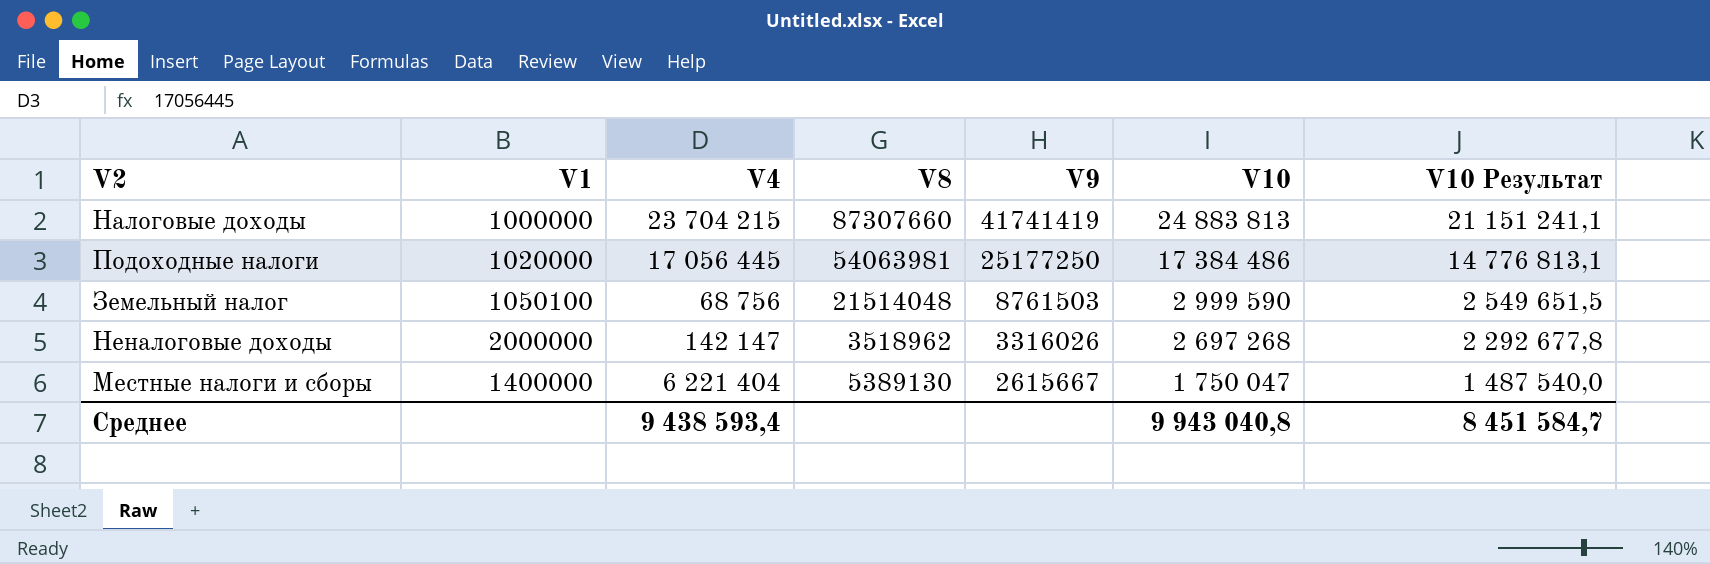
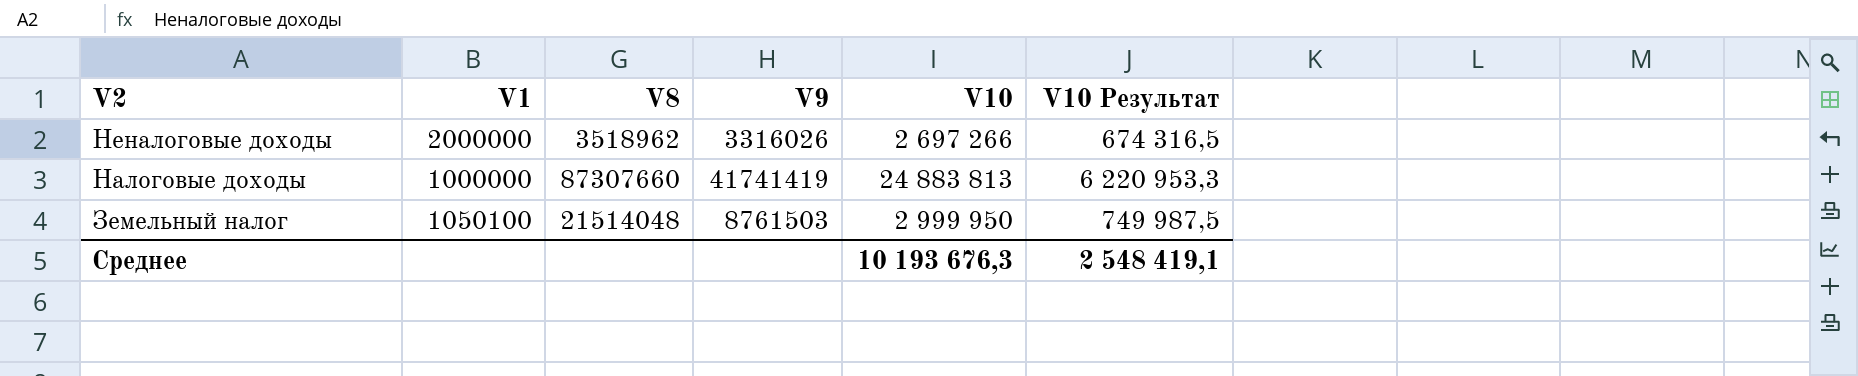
row order: V9 descending -> V2 descending
column V4 | position: 3 -> none
column V10 Результат | formula: [V10] * 0,85 -> [V10] * 0,25
row Подоходные налоги: 1020000 | 17 056 445 | 54063981 | 25177250 | 17 384 486 | 14 776 813,1 -> none
row Местные налоги и сборы: 1400000 | 6 221 404 | 5389130 | 2615667 | 1 750 047 | 1 487 540,0 -> none
Неналоговые доходы | V10: 2 697 268 -> 2 697 266
Земельный налог | V10: 2 999 590 -> 2 999 950
Среднее | V10: 9 943 040,8 -> 10 193 676,3
Среднее | V10 Результат: 8 451 584,7 -> 2 548 419,1

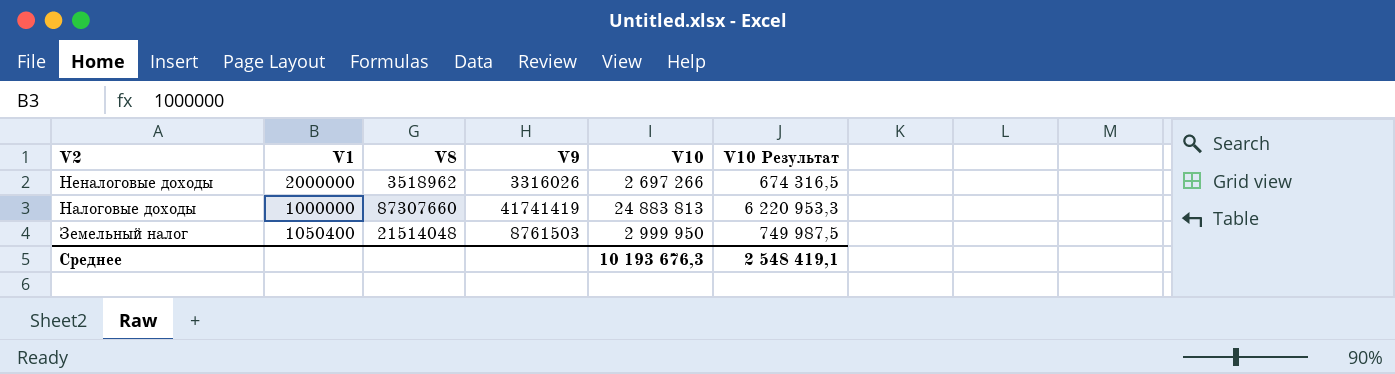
Земельный налог | V1: 1050100 -> 1050400

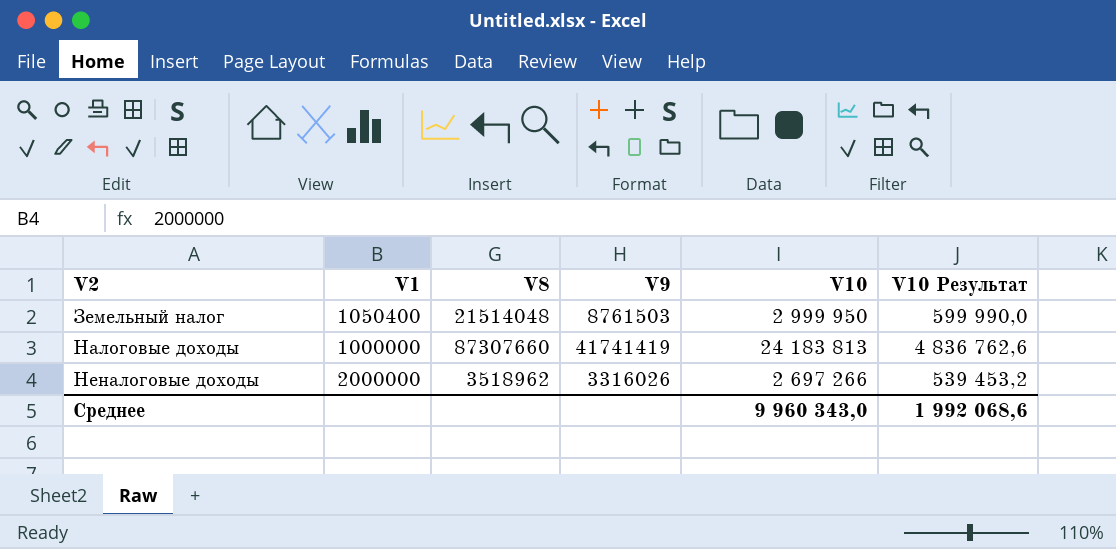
row order: V2 descending -> V2 ascending
column V10 Результат | formula: [V10] * 0,25 -> [V10] * 0,2
Налоговые доходы | V10: 24 883 813 -> 24 183 813
Среднее | V10: 10 193 676,3 -> 9 960 343,0
Среднее | V10 Результат: 2 548 419,1 -> 1 992 068,6

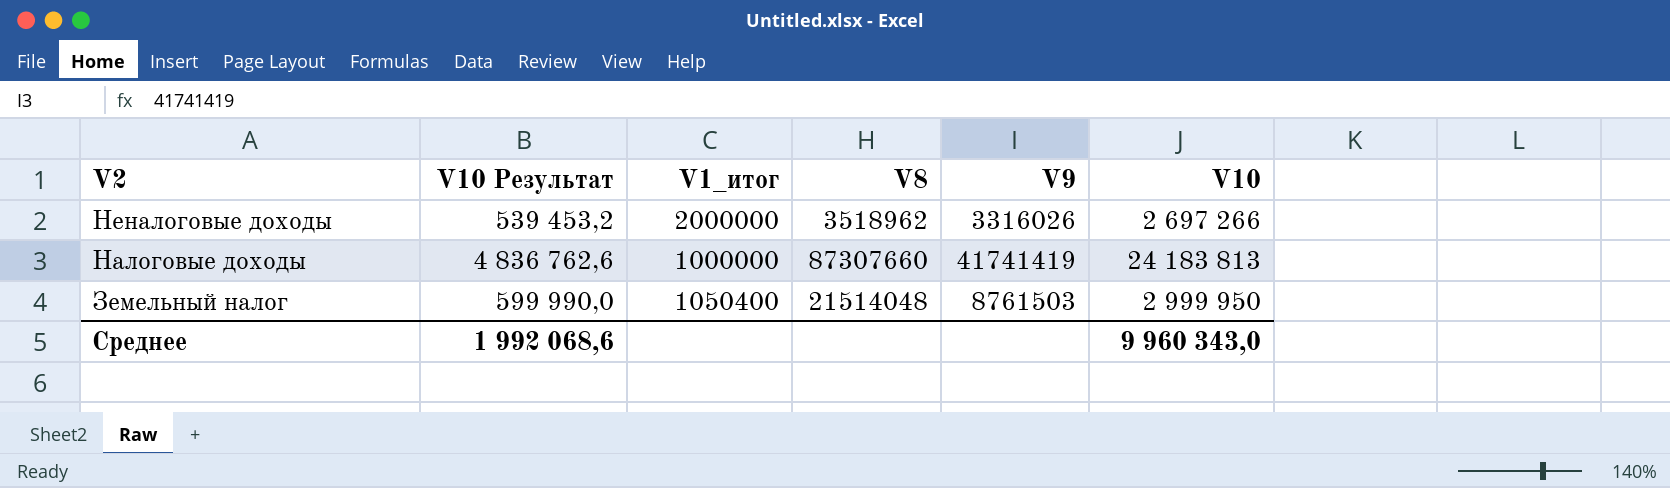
row order: V2 ascending -> V2 descending
column V10 Результат | position: 6 -> 2
column name: V1 -> V1_итог

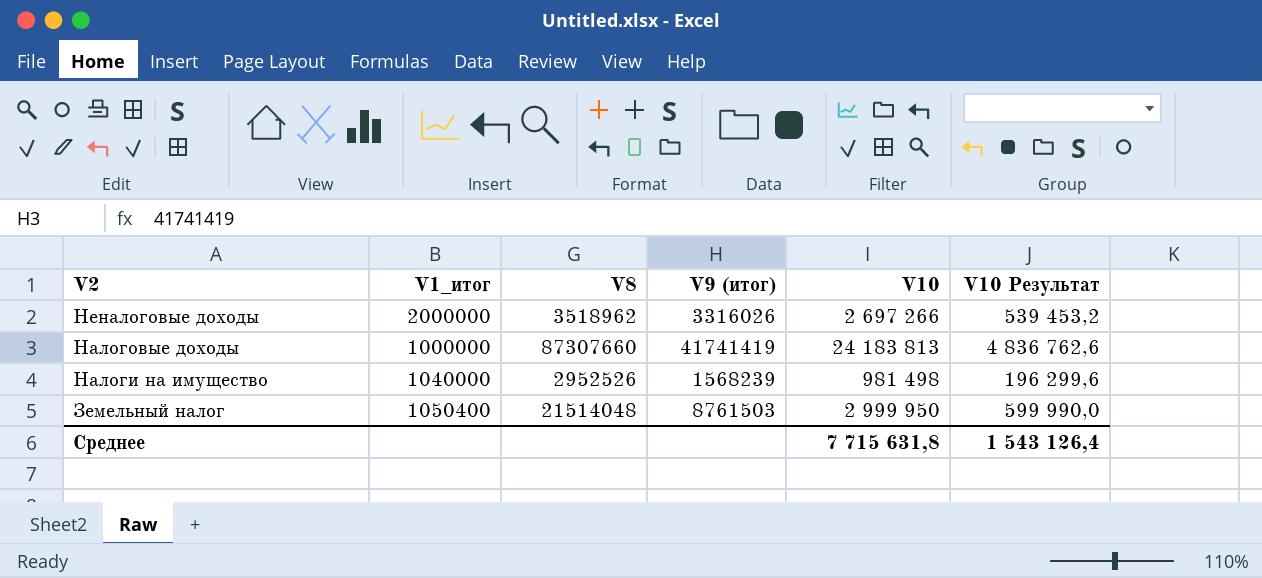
column name: V9 -> V9 (итог)
column V10 Результат | position: 2 -> 6
row Налоги на имущество: none -> 1040000 | 2952526 | 1568239 | 981 498 | 196 299,6
Среднее | V10: 9 960 343,0 -> 7 715 631,8
Среднее | V10 Результат: 1 992 068,6 -> 1 543 126,4

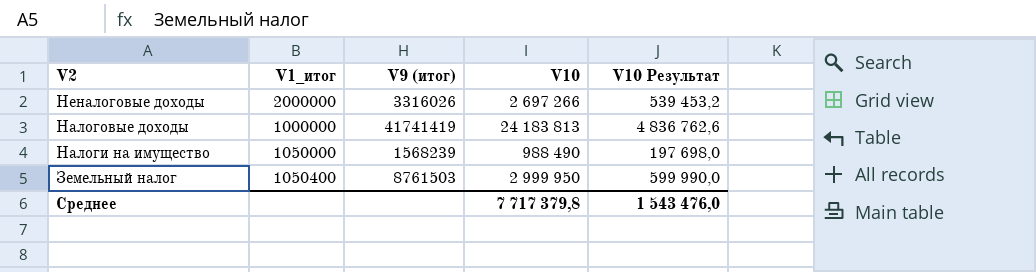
column V8 | position: 3 -> none
Налоги на имущество | V1_итог: 1040000 -> 1050000
Налоги на имущество | V10: 981 498 -> 988 490
Налоги на имущество | V10 Результат: 196 299,6 -> 197 698,0
Среднее | V10: 7 715 631,8 -> 7 717 379,8
Среднее | V10 Результат: 1 543 126,4 -> 1 543 476,0

